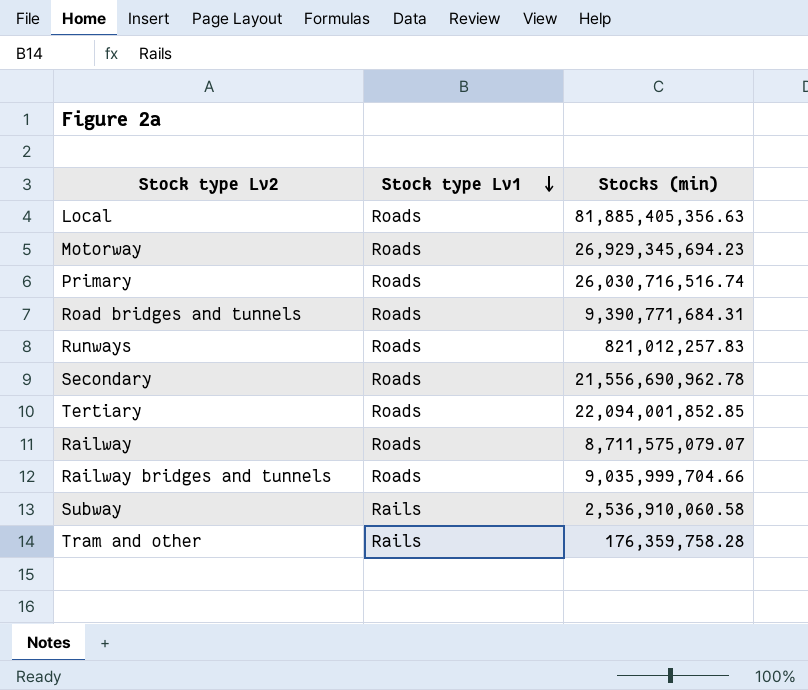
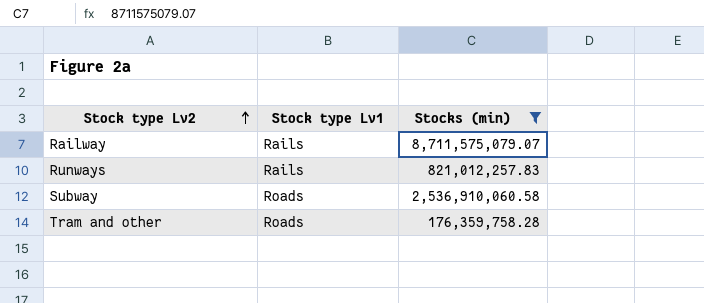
filter: none -> Stocks (min) <= 8,711,575,079.07
row order: Stock type Lv1 descending -> Stock type Lv2 ascending
Railway | Stock type Lv1: Roads -> Rails
Runways | Stock type Lv1: Roads -> Rails
Subway | Stock type Lv1: Rails -> Roads
Tram and other | Stock type Lv1: Rails -> Roads

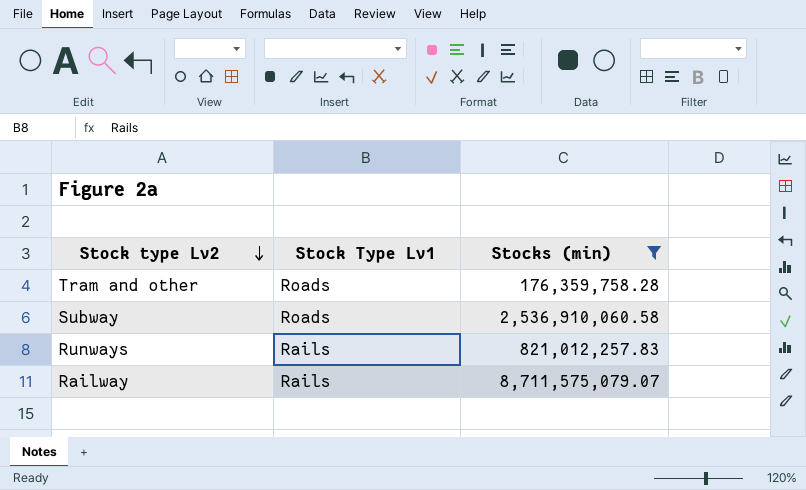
row order: Stock type Lv2 ascending -> Stock type Lv2 descending
column name: Stock type Lv1 -> Stock Type Lv1

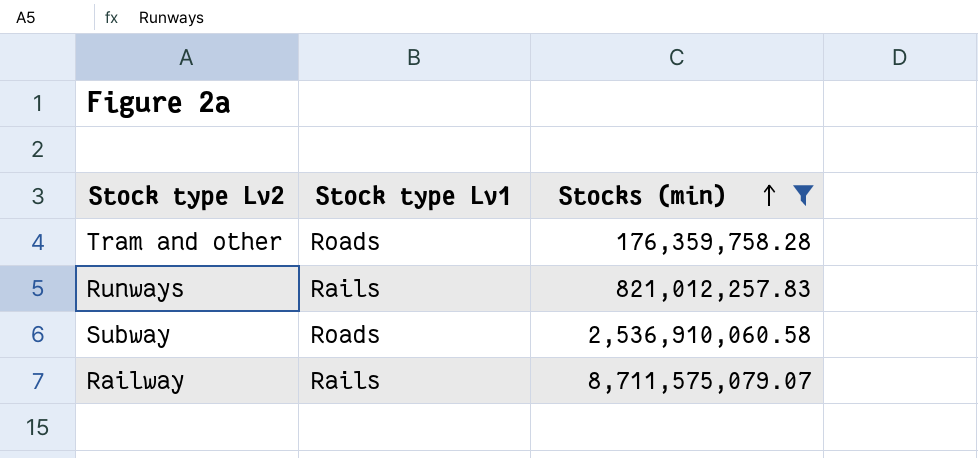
row order: Stock type Lv2 descending -> Stocks (min) ascending
column name: Stock Type Lv1 -> Stock type Lv1

